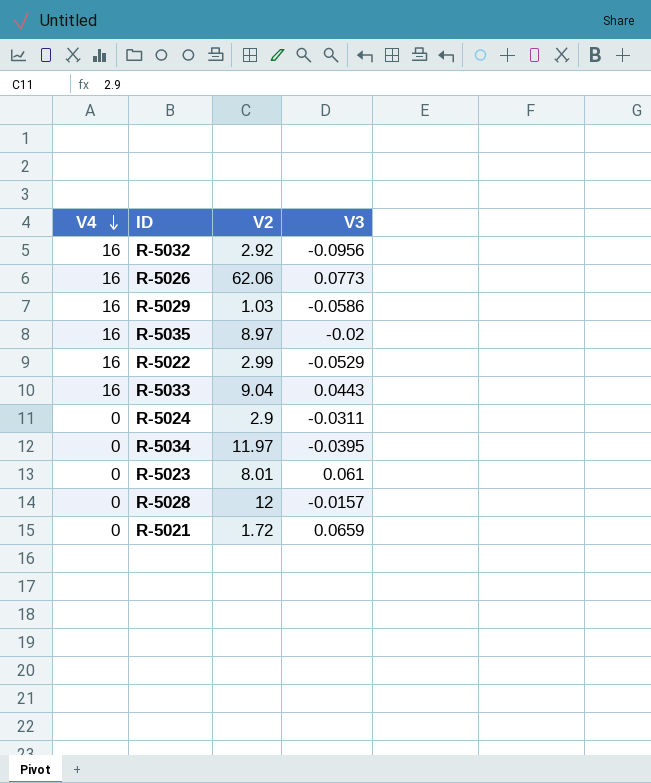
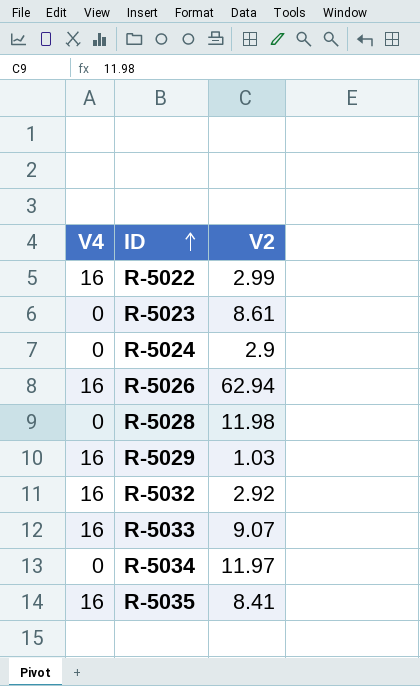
row order: V4 descending -> ID ascending
column V3 | position: 4 -> none
row R-5021: 0 | 1.72 | 0.0659 -> none
R-5023 | V2: 8.01 -> 8.61
R-5026 | V2: 62.06 -> 62.94
R-5028 | V2: 12 -> 11.98
R-5033 | V2: 9.04 -> 9.07
R-5035 | V2: 8.97 -> 8.41

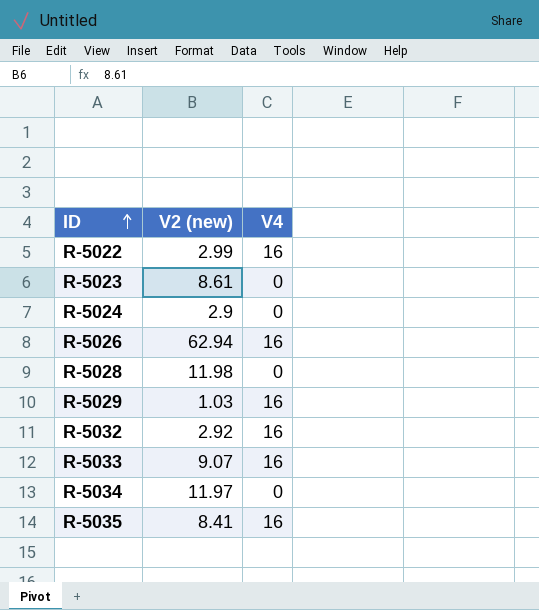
column name: V2 -> V2 (new)
column V4 | position: 1 -> 3

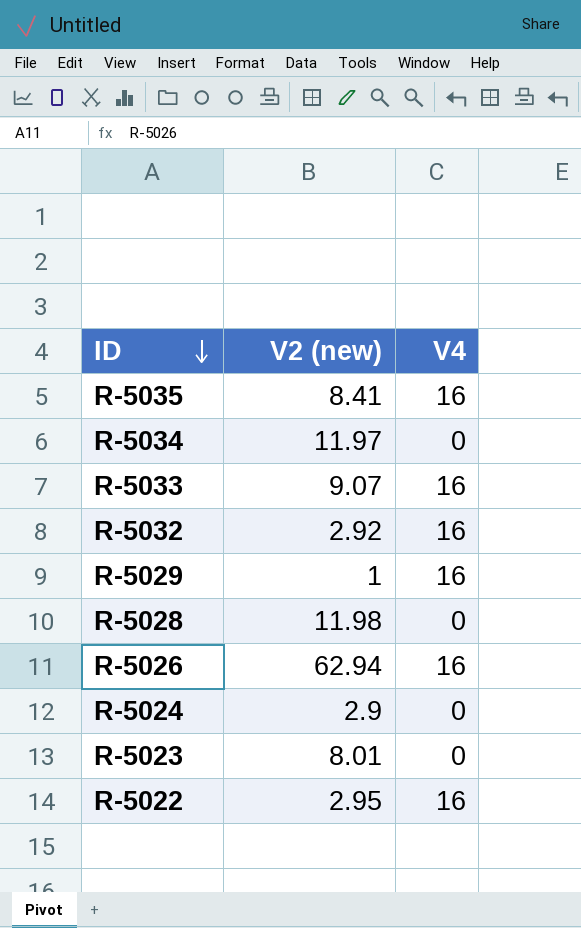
row order: ID ascending -> ID descending
R-5029 | V2 (new): 1.03 -> 1
R-5023 | V2 (new): 8.61 -> 8.01
R-5022 | V2 (new): 2.99 -> 2.95

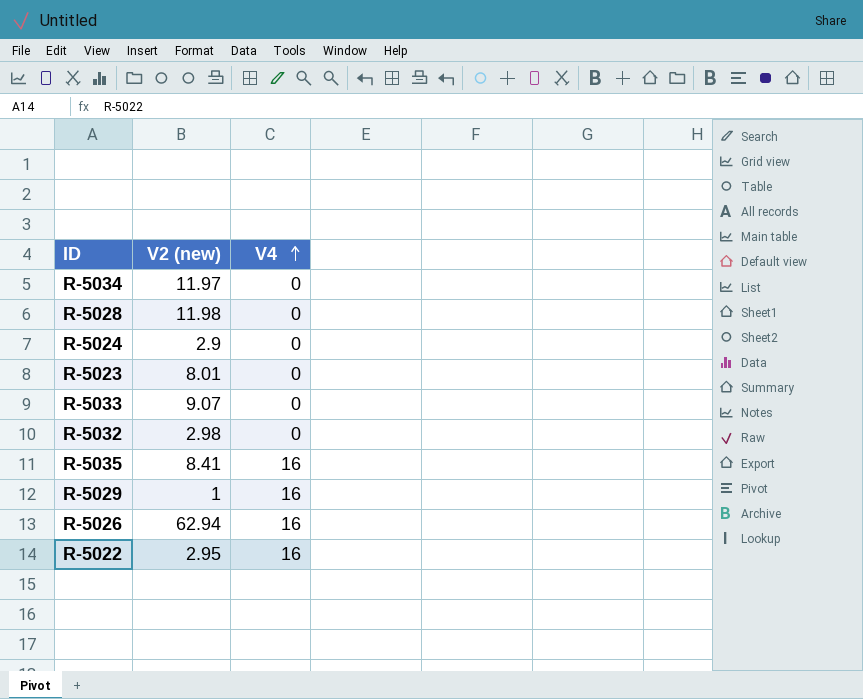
row order: ID descending -> V4 ascending
R-5033 | V4: 16 -> 0
R-5032 | V2 (new): 2.92 -> 2.98
R-5032 | V4: 16 -> 0

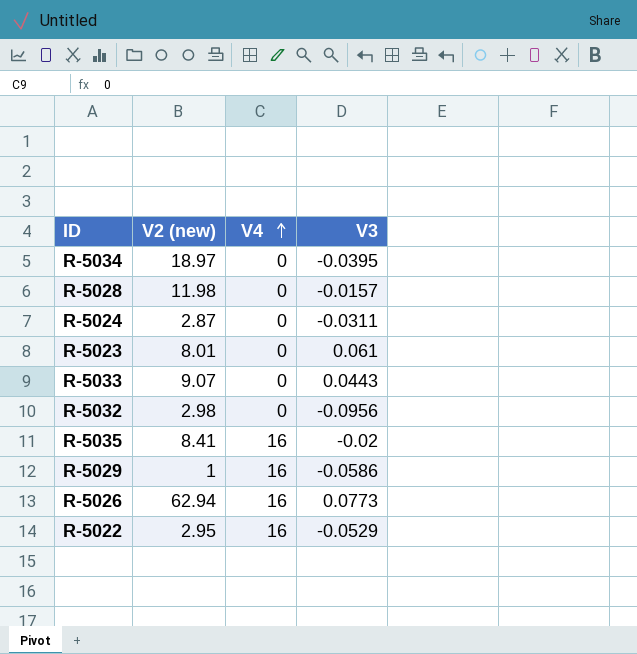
column V3 | position: none -> 4
R-5034 | V2 (new): 11.97 -> 18.97
R-5024 | V2 (new): 2.9 -> 2.87

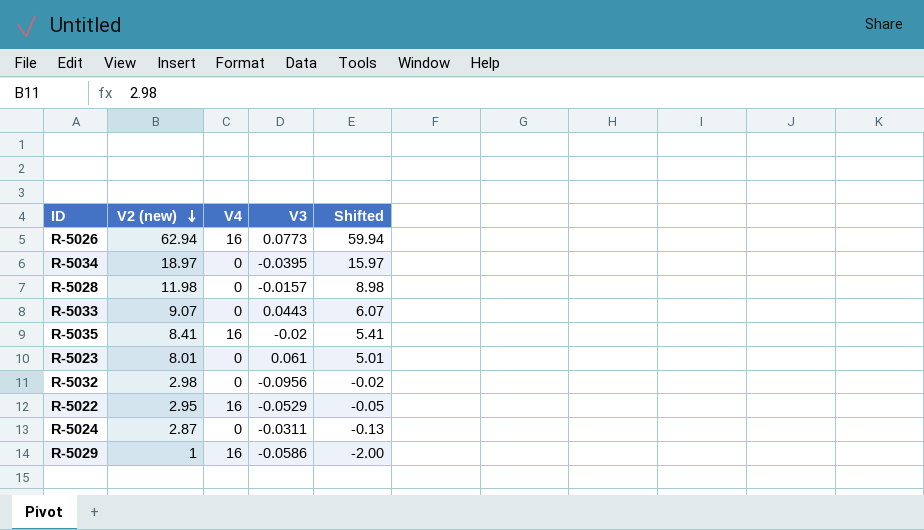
row order: V4 ascending -> V2 (new) descending
column Shifted | formula: none -> [V2 (new)] - 3

